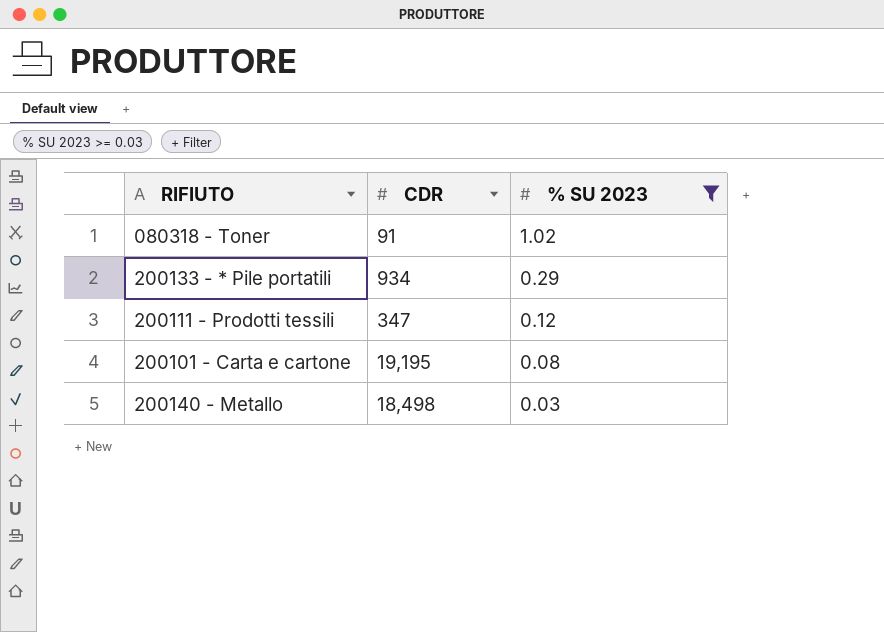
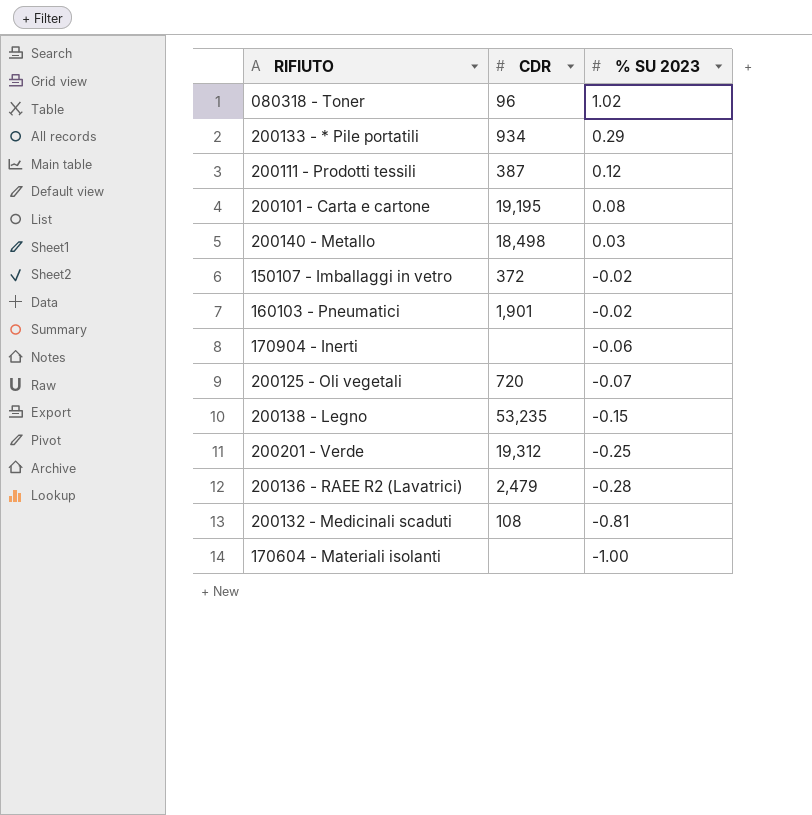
filter: % SU 2023 >= 0.03 -> none
080318 - Toner | CDR: 91 -> 96
200111 - Prodotti tessili | CDR: 347 -> 387

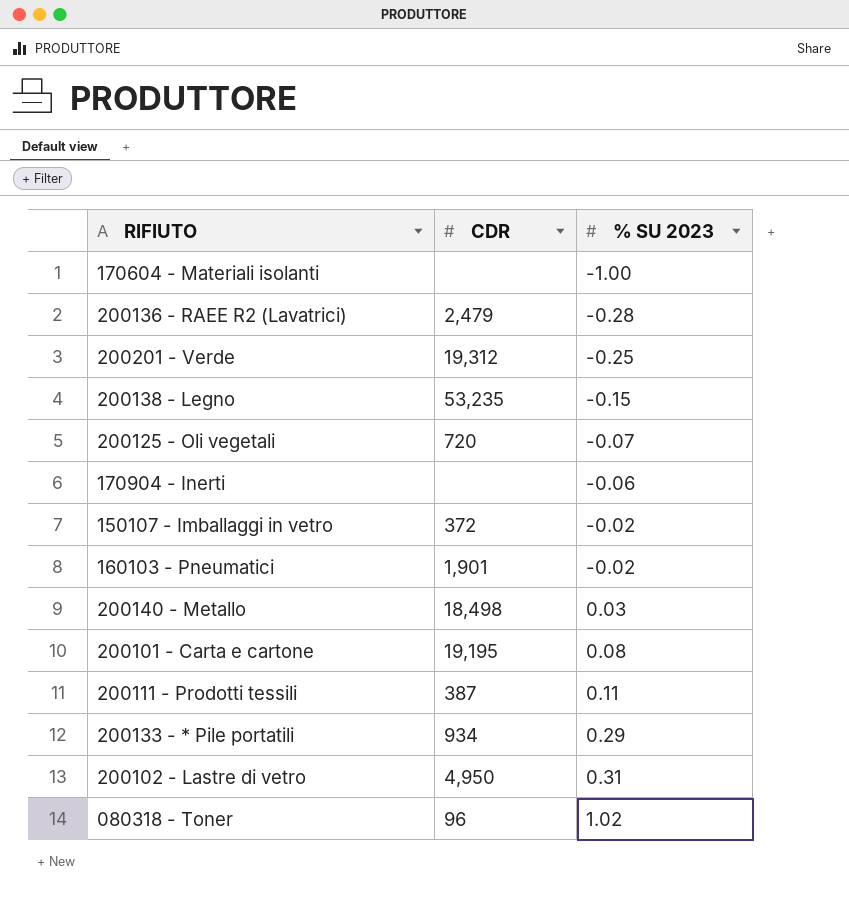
row order: % SU 2023 descending -> % SU 2023 ascending
row 200132 - Medicinali scaduti: 108 | -0.81 -> none
200111 - Prodotti tessili | % SU 2023: 0.12 -> 0.11
row 200102 - Lastre di vetro: none -> 4,950 | 0.31

